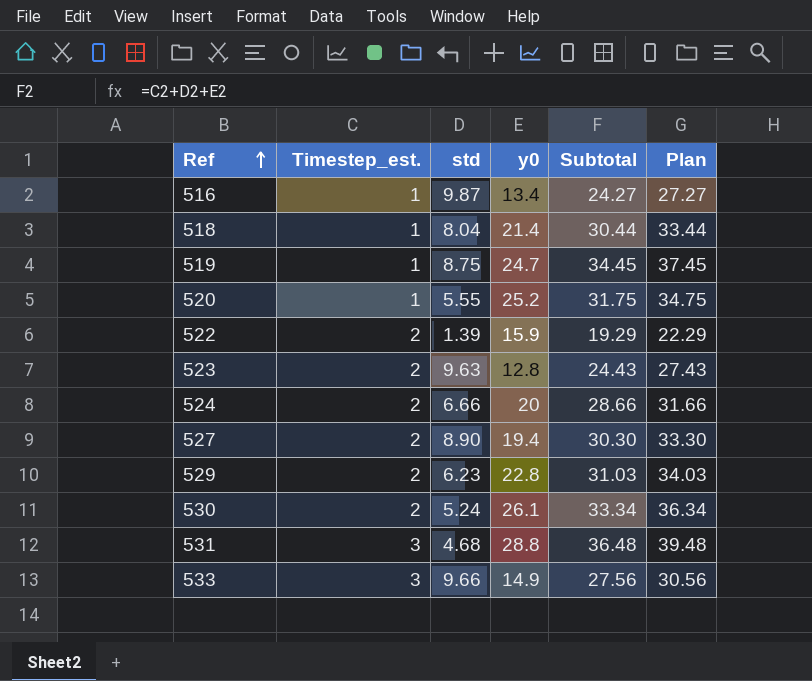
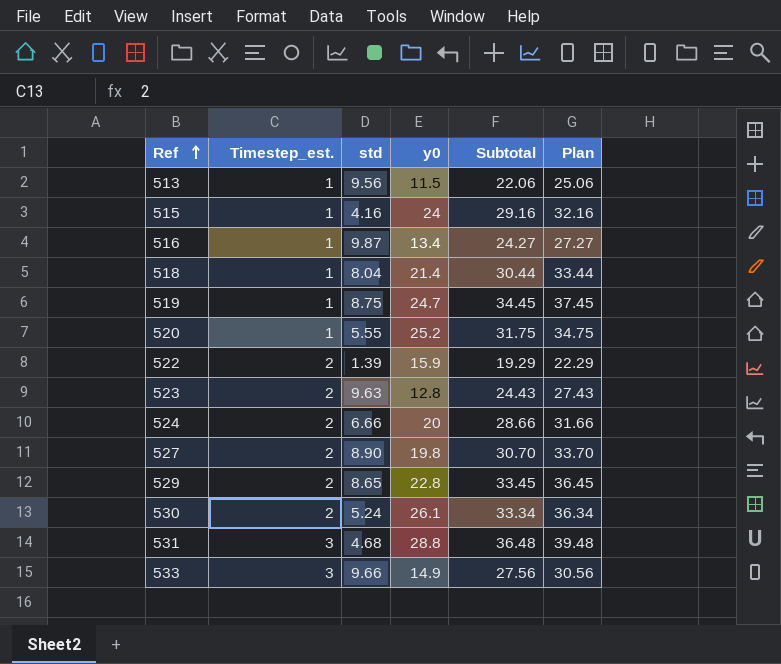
row 513: none -> 1 | 9.56 | 11.5 | 22.06 | 25.06
row 515: none -> 1 | 4.16 | 24 | 29.16 | 32.16
527 | y0: 19.4 -> 19.8
527 | Subtotal: 30.30 -> 30.70
527 | Plan: 33.30 -> 33.70
529 | std: 6.23 -> 8.65
529 | Subtotal: 31.03 -> 33.45
529 | Plan: 34.03 -> 36.45

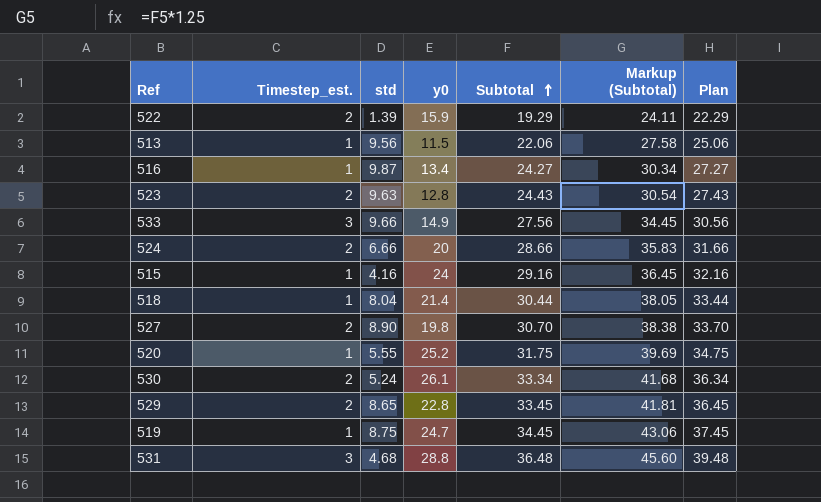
row order: Ref ascending -> Subtotal ascending
column Markup (Subtotal) | formula: none -> [Subtotal] * 1.25

